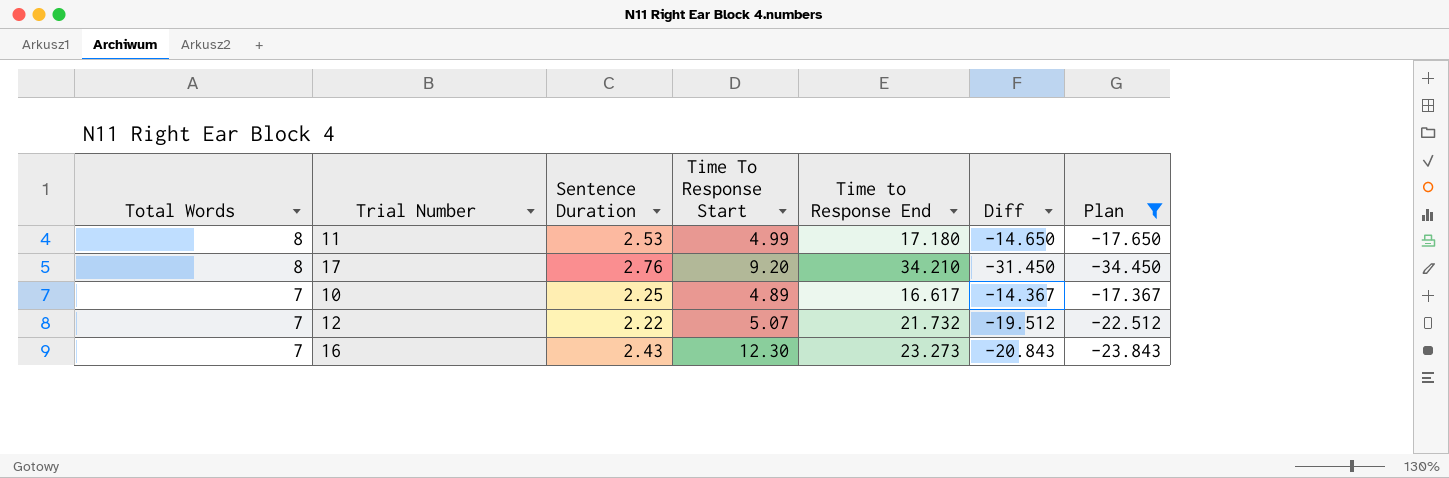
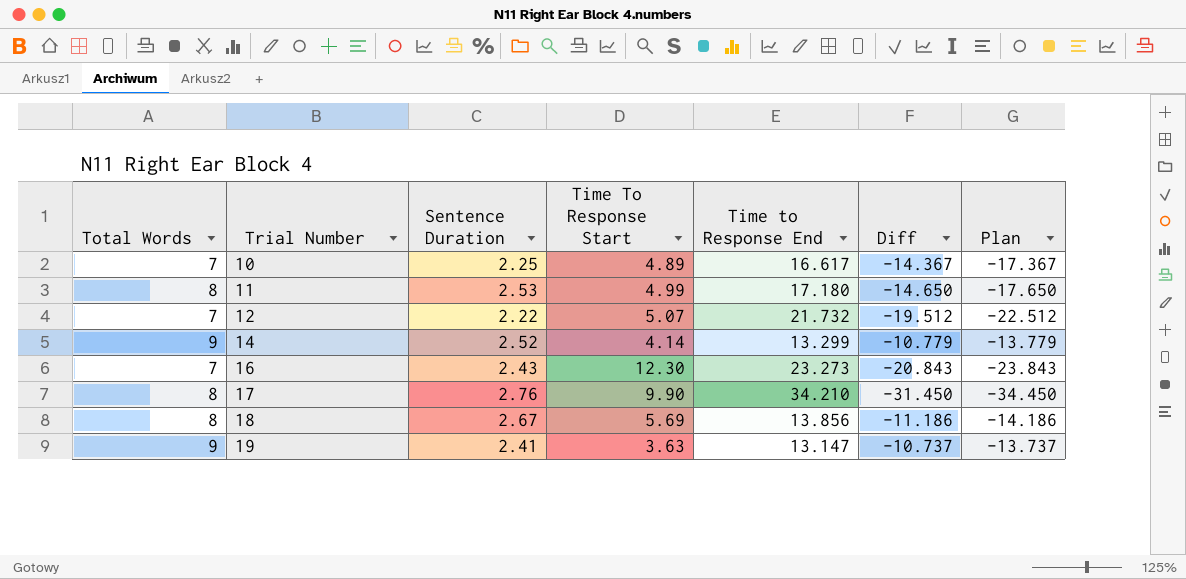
filter: Plan <= -17.367 -> none
row order: Total Words descending -> Trial Number ascending
17 | Time To Response Start: 9.20 -> 9.90

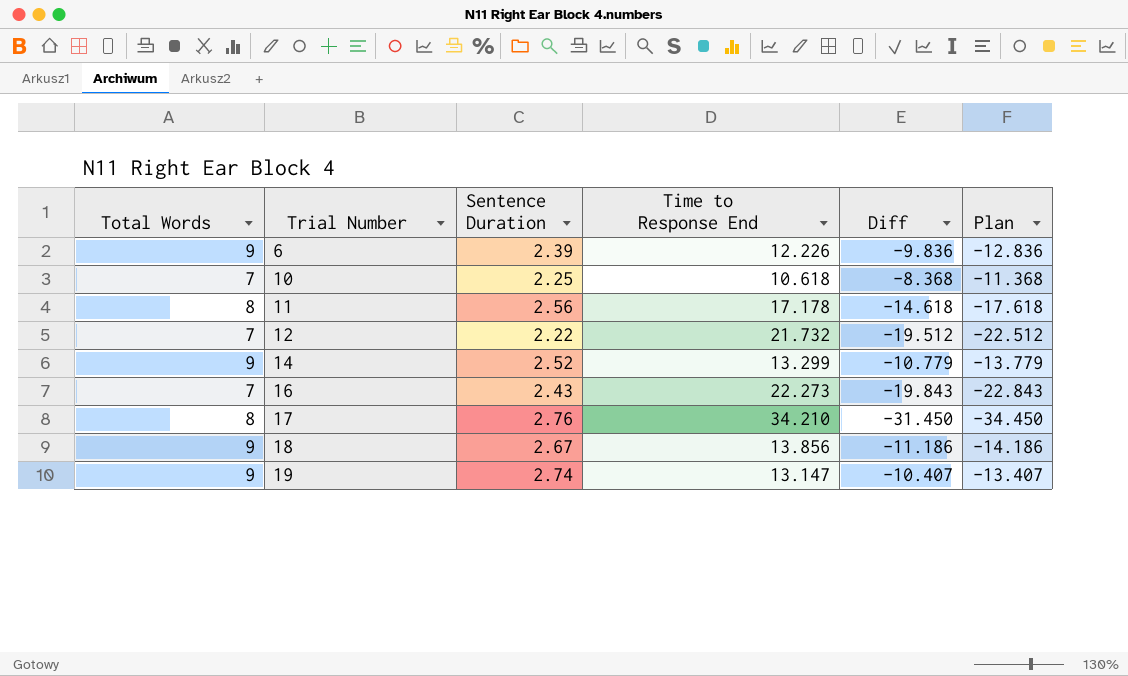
column Time To Response Start | position: 4 -> none
row 6: none -> 9 | 2.39 | 12.226 | -9.836 | -12.836
10 | Time to Response End: 16.617 -> 10.618
10 | Diff: -14.367 -> -8.368
10 | Plan: -17.367 -> -11.368
11 | Sentence Duration: 2.53 -> 2.56
11 | Time to Response End: 17.180 -> 17.178
11 | Diff: -14.650 -> -14.618
11 | Plan: -17.650 -> -17.618
16 | Time to Response End: 23.273 -> 22.273
16 | Diff: -20.843 -> -19.843
16 | Plan: -23.843 -> -22.843
18 | Total Words: 8 -> 9
19 | Sentence Duration: 2.41 -> 2.74
19 | Diff: -10.737 -> -10.407
19 | Plan: -13.737 -> -13.407

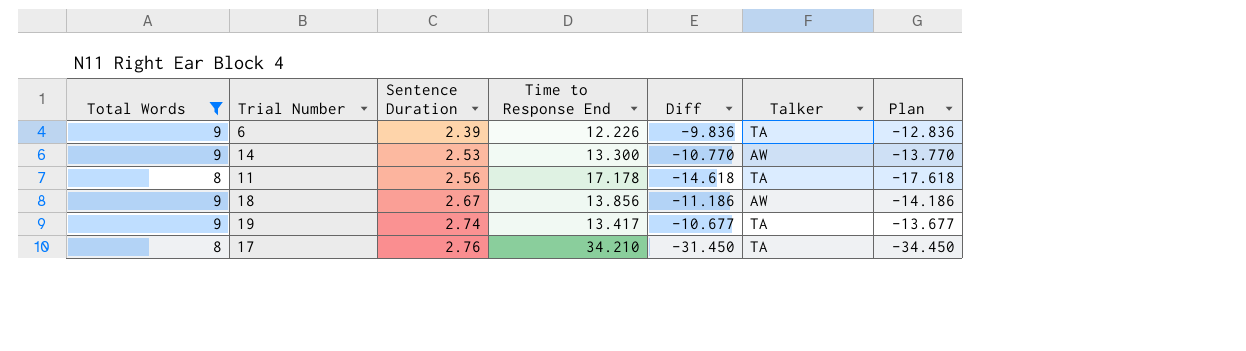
filter: none -> Total Words != 7
row order: Trial Number ascending -> Sentence Duration ascending
column Talker | position: none -> 6
14 | Sentence Duration: 2.52 -> 2.53
14 | Time to Response End: 13.299 -> 13.300
14 | Diff: -10.779 -> -10.770
14 | Plan: -13.779 -> -13.770
19 | Time to Response End: 13.147 -> 13.417
19 | Diff: -10.407 -> -10.677
19 | Plan: -13.407 -> -13.677

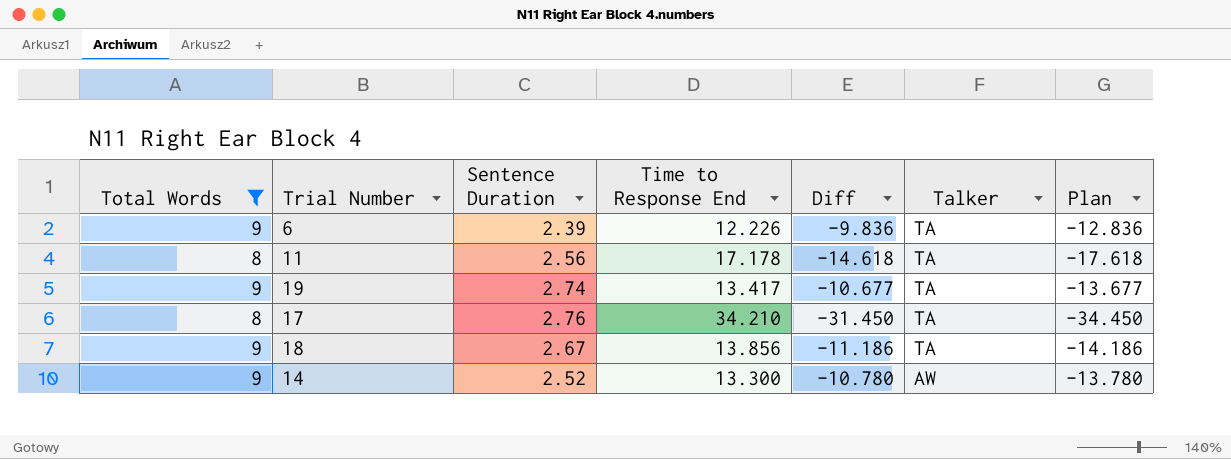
row order: Sentence Duration ascending -> Talker descending
18 | Talker: AW -> TA
14 | Sentence Duration: 2.53 -> 2.52
14 | Diff: -10.770 -> -10.780
14 | Plan: -13.770 -> -13.780

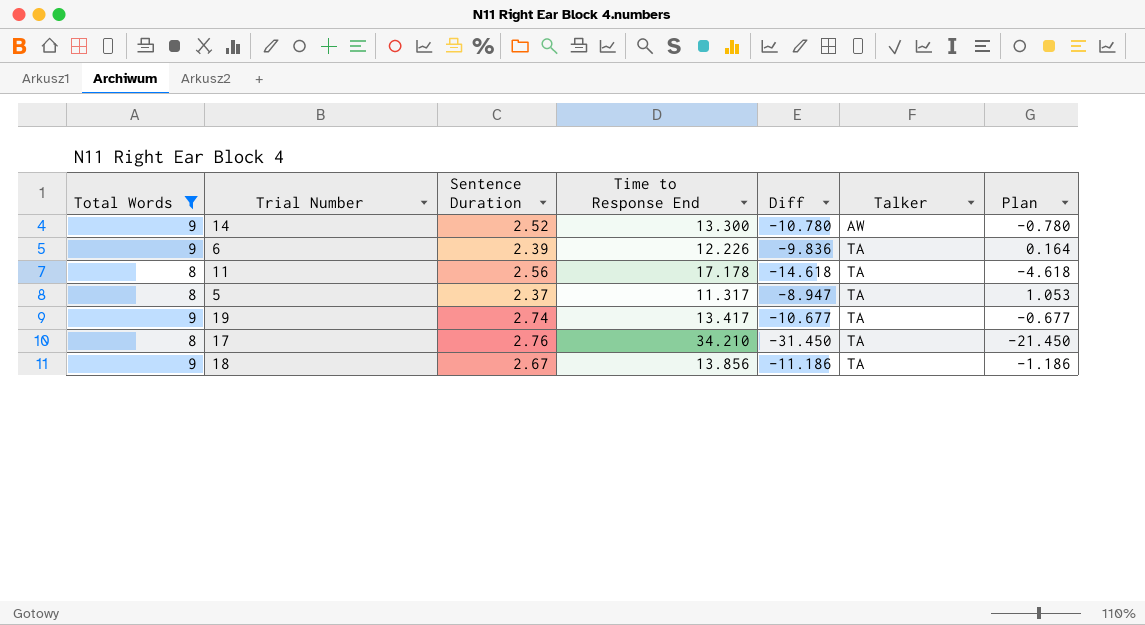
row order: Talker descending -> Talker ascending
column Plan | formula: [Diff] - 3 -> [Diff] + 10
row 5: none -> 8 | 2.37 | 11.317 | -8.947 | TA | 1.053

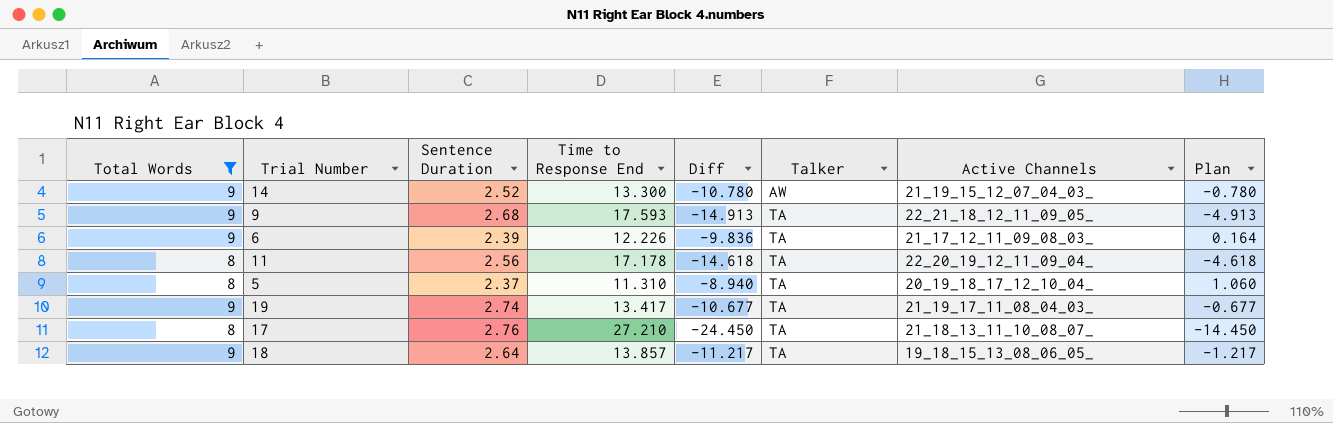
column Active Channels | position: none -> 7
row 9: none -> 9 | 2.68 | 17.593 | -14.913 | TA | 22_21_18_12_11_09_05_ | -4.913
5 | Time to Response End: 11.317 -> 11.310
5 | Diff: -8.947 -> -8.940
5 | Plan: 1.053 -> 1.060
17 | Time to Response End: 34.210 -> 27.210
17 | Diff: -31.450 -> -24.450
17 | Plan: -21.450 -> -14.450
18 | Sentence Duration: 2.67 -> 2.64
18 | Time to Response End: 13.856 -> 13.857
18 | Diff: -11.186 -> -11.217
18 | Plan: -1.186 -> -1.217

